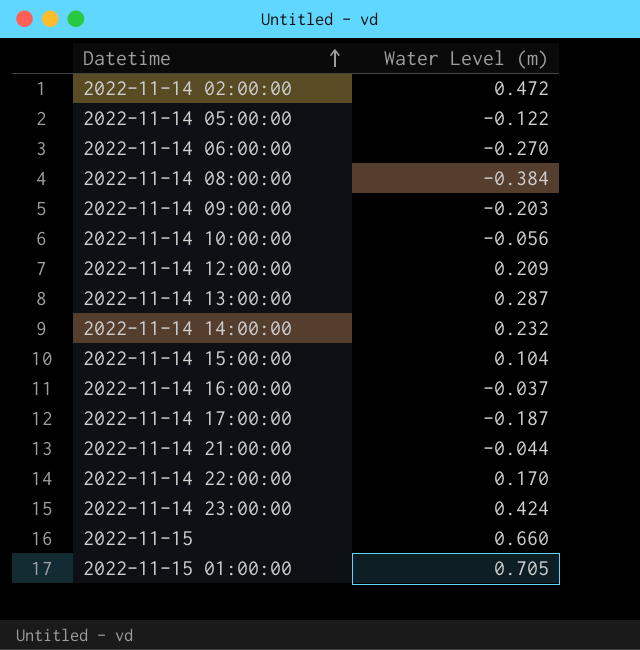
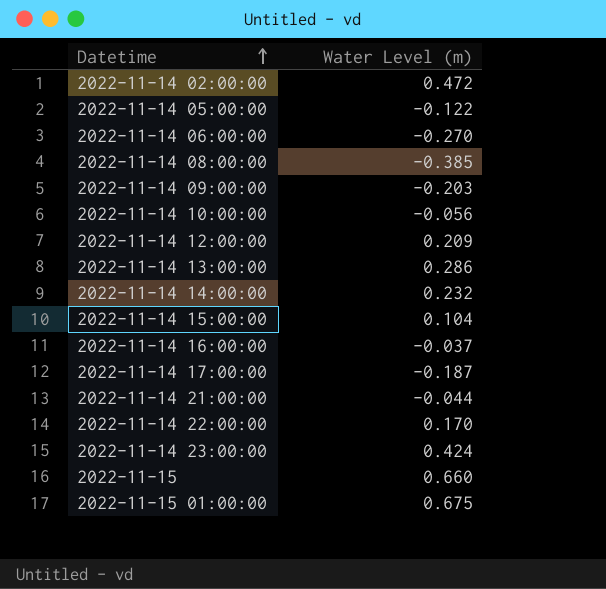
2022-11-14 08:00:00 | Water Level (m): -0.384 -> -0.385
2022-11-14 13:00:00 | Water Level (m): 0.287 -> 0.286
2022-11-15 01:00:00 | Water Level (m): 0.705 -> 0.675

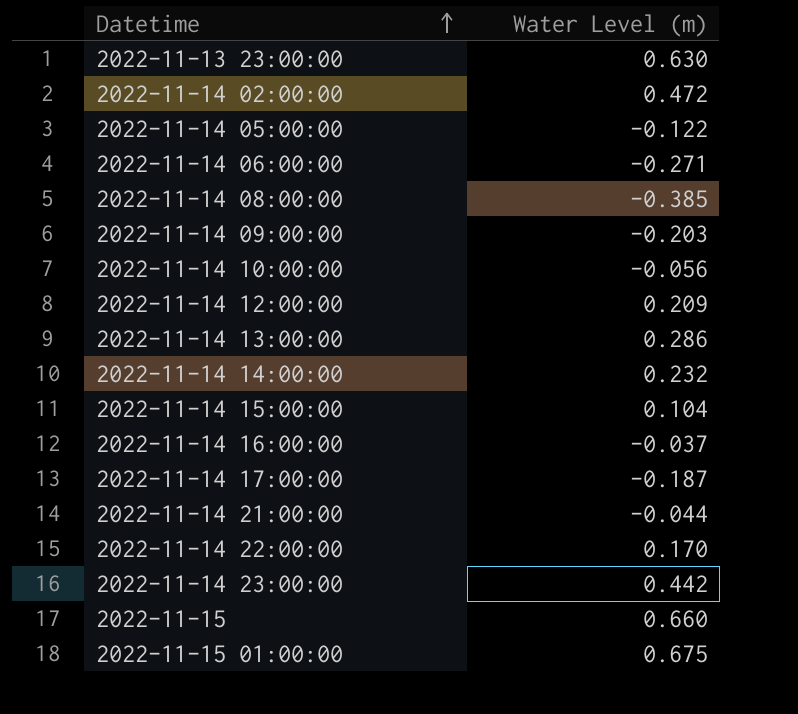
row 2022-11-13 23:00:00: none -> 0.630
2022-11-14 06:00:00 | Water Level (m): -0.270 -> -0.271
2022-11-14 23:00:00 | Water Level (m): 0.424 -> 0.442

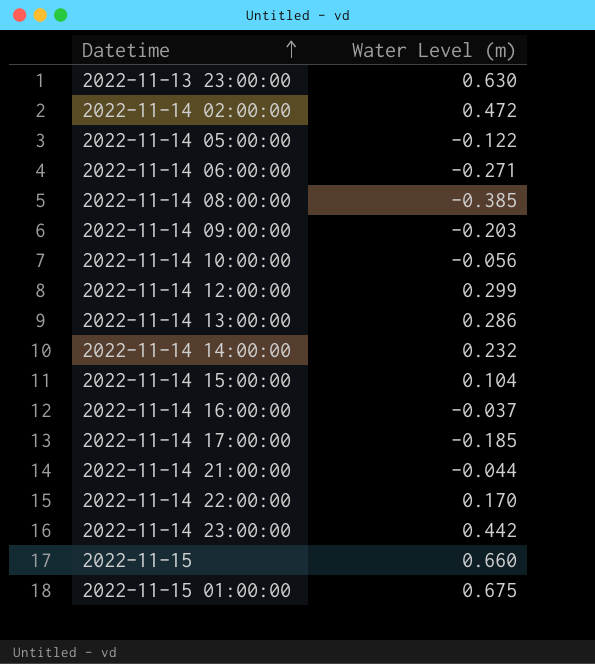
2022-11-14 12:00:00 | Water Level (m): 0.209 -> 0.299
2022-11-14 17:00:00 | Water Level (m): -0.187 -> -0.185

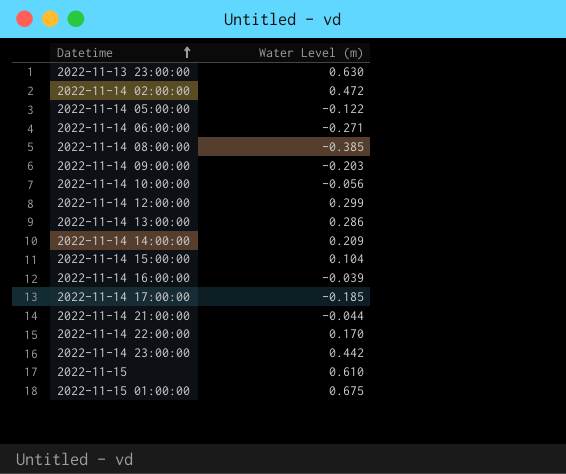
2022-11-14 14:00:00 | Water Level (m): 0.232 -> 0.209
2022-11-14 16:00:00 | Water Level (m): -0.037 -> -0.039
2022-11-15 | Water Level (m): 0.660 -> 0.610

